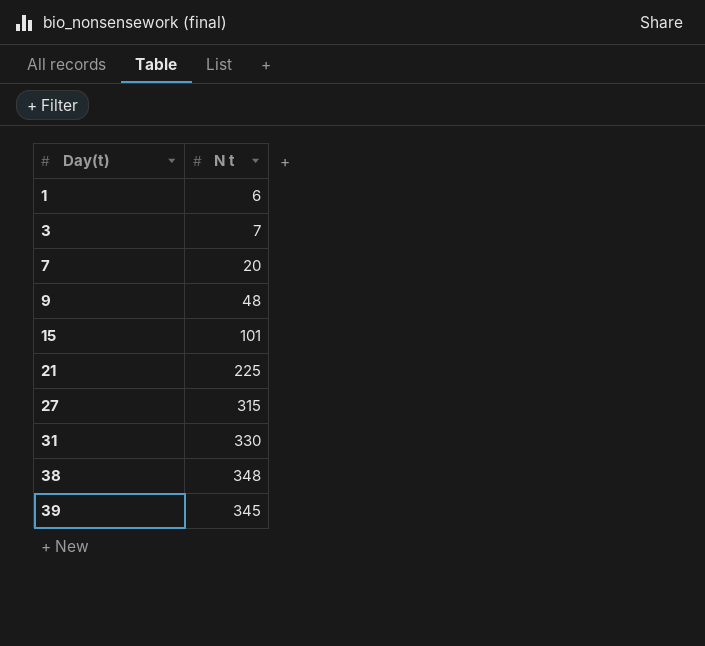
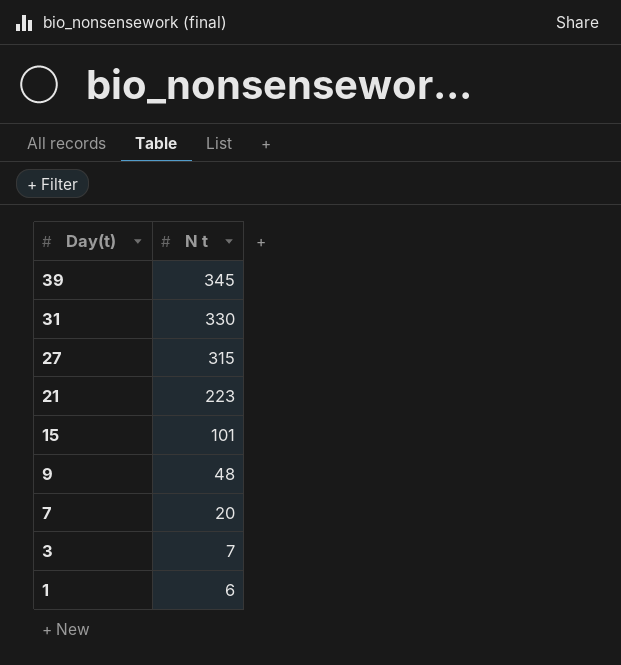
row order: Day(t) ascending -> Day(t) descending
row 38: 348 -> none
21 | N t: 225 -> 223

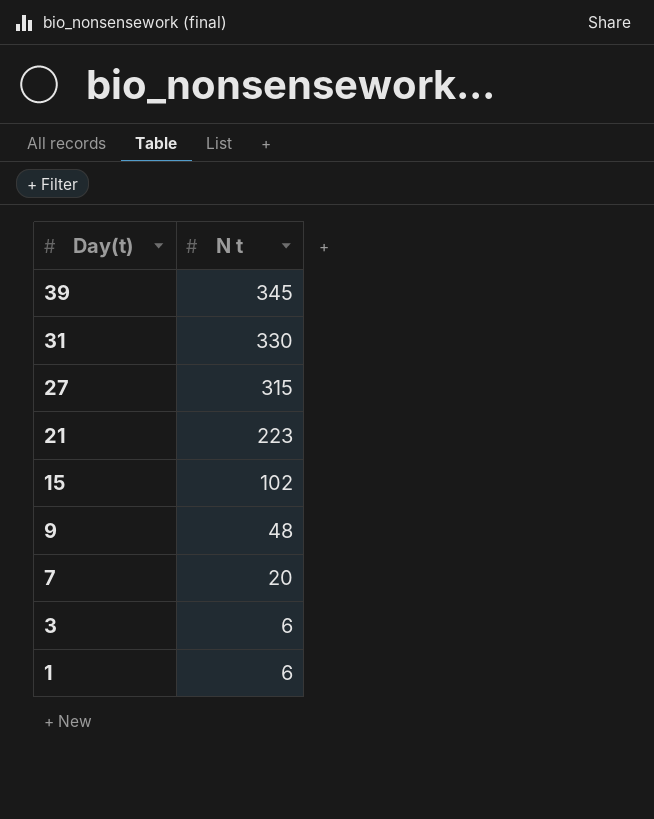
15 | N t: 101 -> 102
3 | N t: 7 -> 6

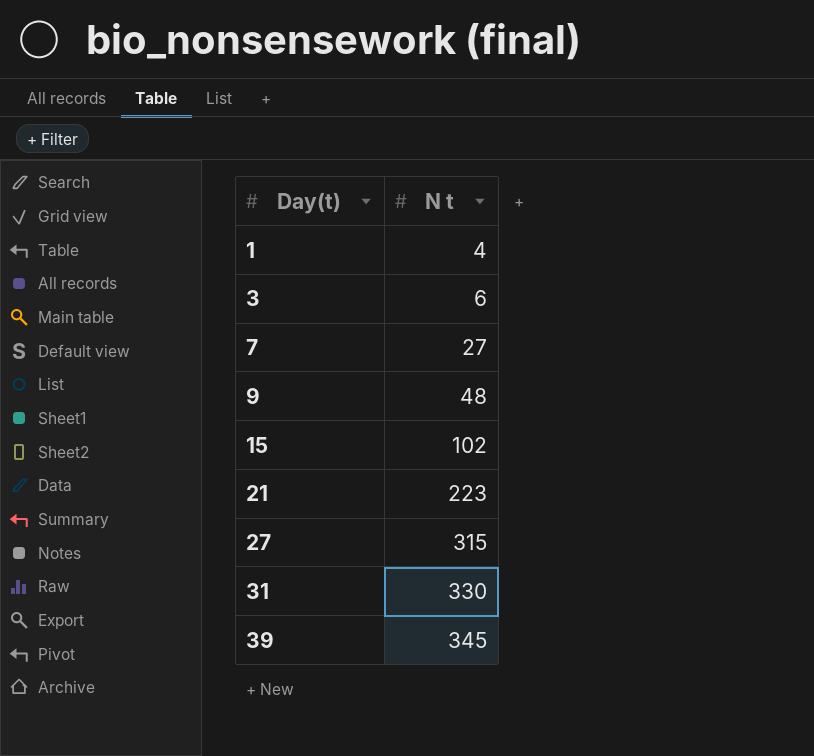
row order: Day(t) descending -> Day(t) ascending
1 | N t: 6 -> 4
7 | N t: 20 -> 27

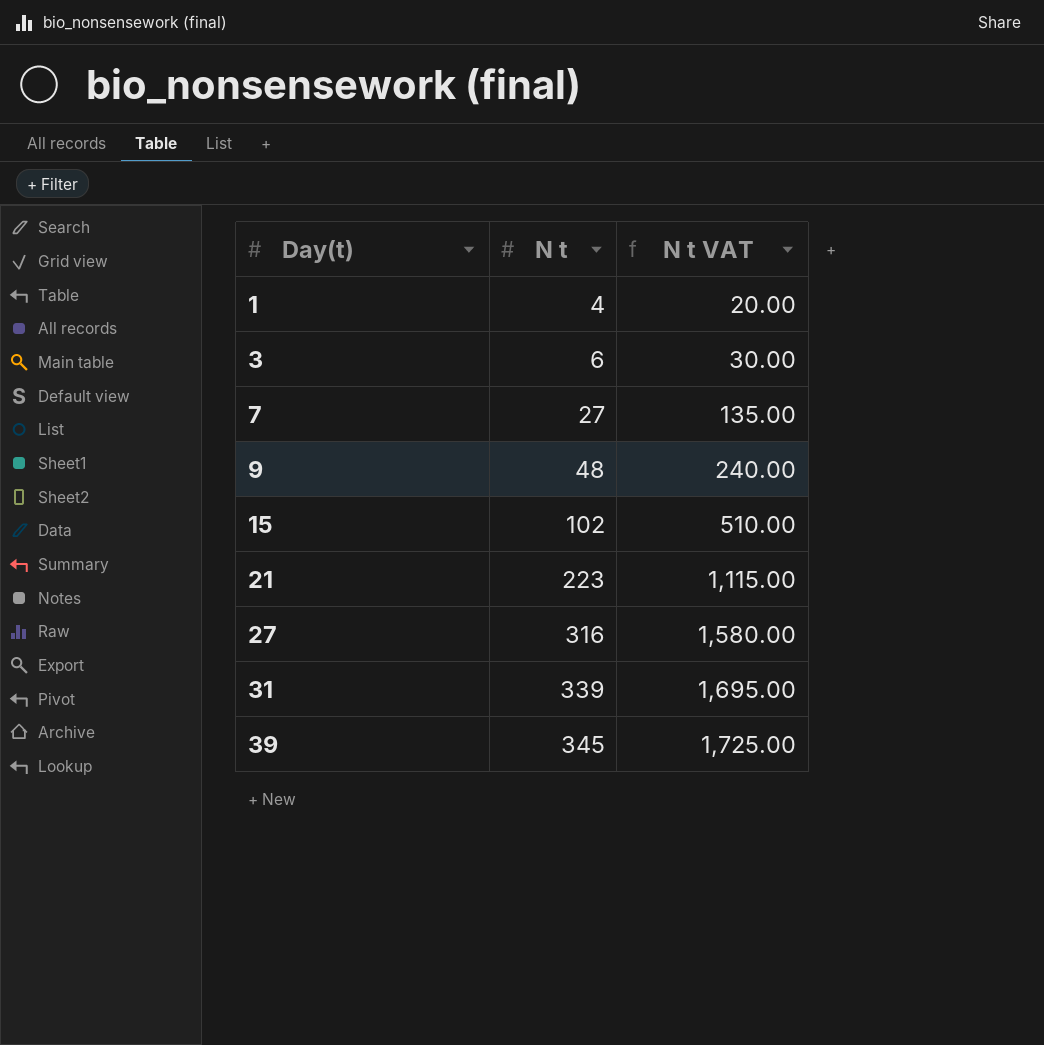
column N t VAT | formula: none -> [N t] * 5
27 | N t: 315 -> 316
31 | N t: 330 -> 339

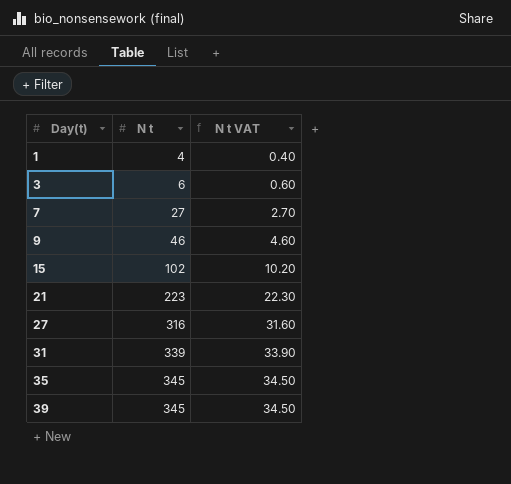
column N t VAT | formula: [N t] * 5 -> [N t] * 0.1
9 | N t: 48 -> 46
row 35: none -> 345 | 34.50

